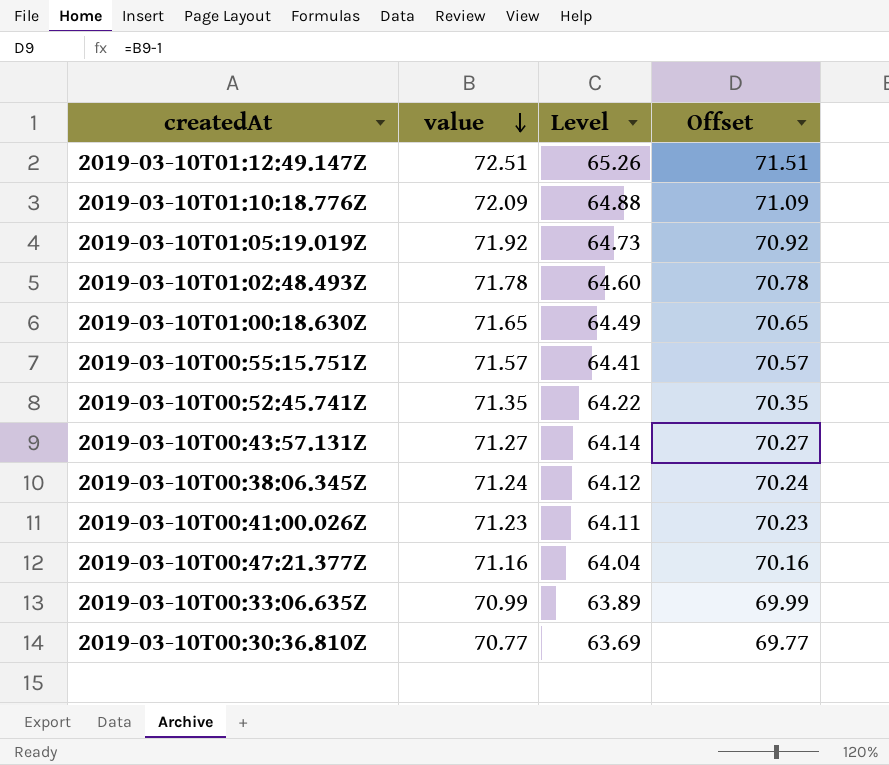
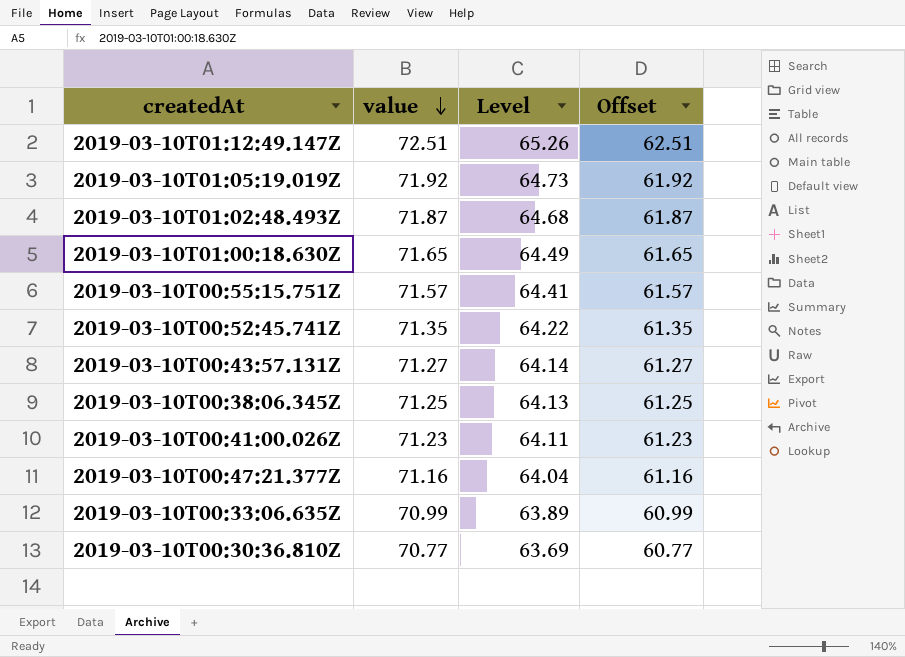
column Offset | formula: [value] - 1 -> [value] - 10
row 2019-03-10T01:10:18.776Z: 72.09 | 64.88 | 71.09 -> none
2019-03-10T01:02:48.493Z | value: 71.78 -> 71.87
2019-03-10T01:02:48.493Z | Level: 64.60 -> 64.68
2019-03-10T00:38:06.345Z | value: 71.24 -> 71.25
2019-03-10T00:38:06.345Z | Level: 64.12 -> 64.13

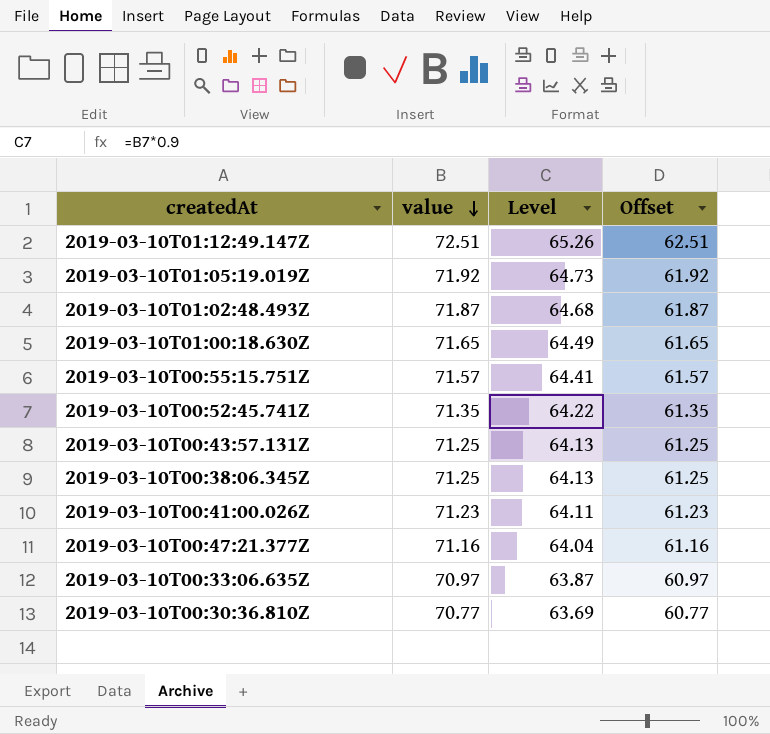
2019-03-10T00:43:57.131Z | value: 71.27 -> 71.25
2019-03-10T00:43:57.131Z | Level: 64.14 -> 64.13
2019-03-10T00:43:57.131Z | Offset: 61.27 -> 61.25
2019-03-10T00:33:06.635Z | value: 70.99 -> 70.97
2019-03-10T00:33:06.635Z | Level: 63.89 -> 63.87
2019-03-10T00:33:06.635Z | Offset: 60.99 -> 60.97

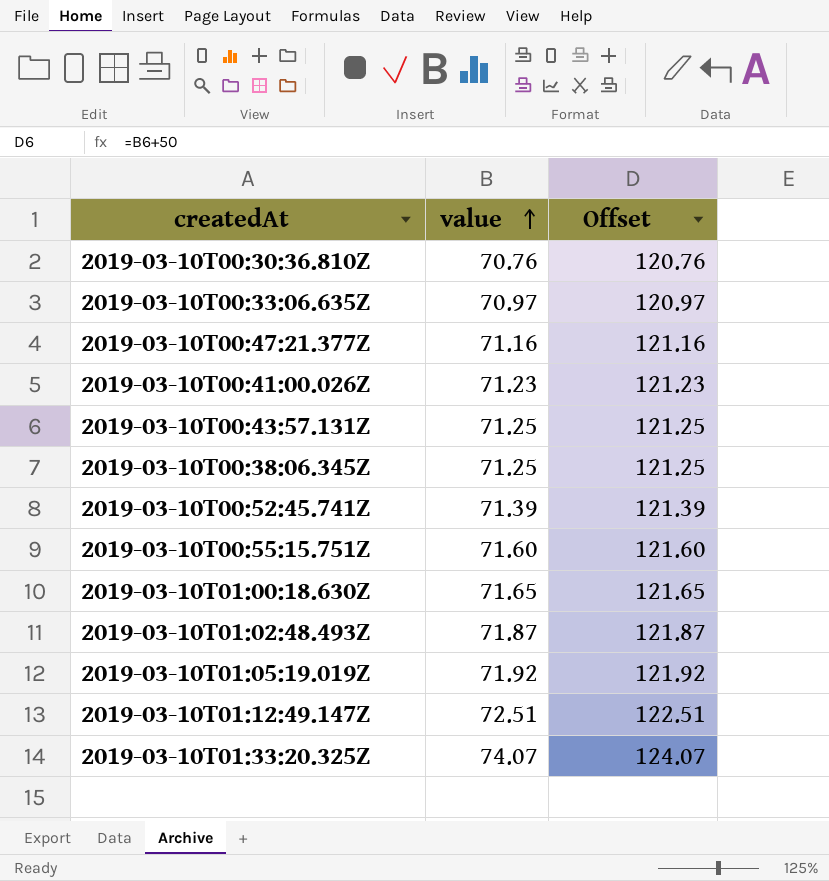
row order: value descending -> value ascending
column Level | formula: [value] * 0.9 -> none
column Offset | formula: [value] - 10 -> [value] + 50
2019-03-10T00:30:36.810Z | value: 70.77 -> 70.76
2019-03-10T00:52:45.741Z | value: 71.35 -> 71.39
2019-03-10T00:55:15.751Z | value: 71.57 -> 71.60
row 2019-03-10T01:33:20.325Z: none -> 74.07 | 124.07

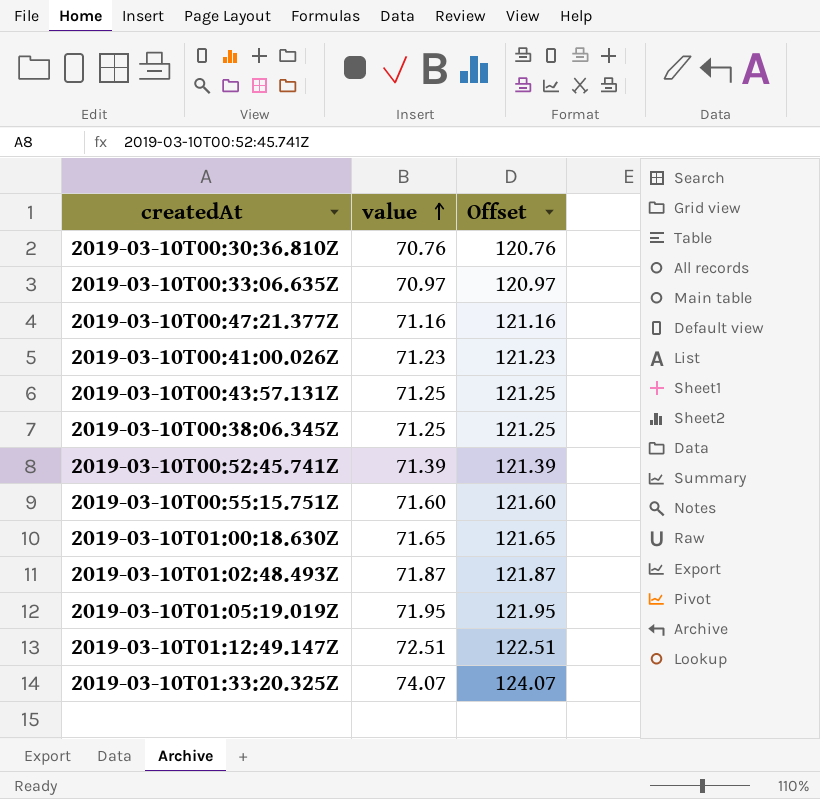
2019-03-10T01:05:19.019Z | value: 71.92 -> 71.95
2019-03-10T01:05:19.019Z | Offset: 121.92 -> 121.95

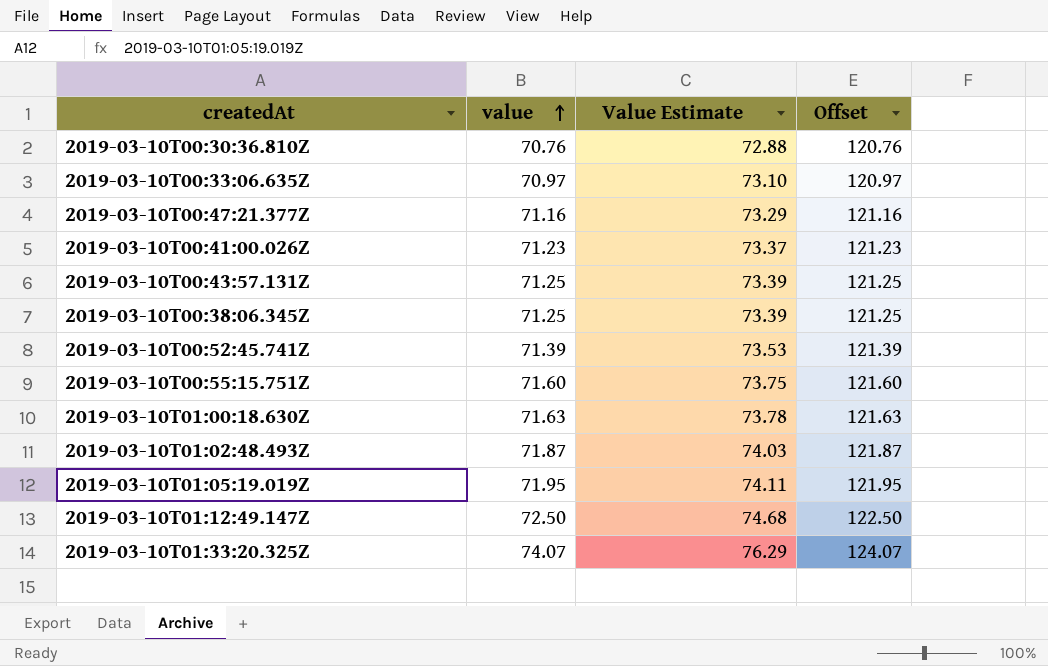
column Value Estimate | formula: none -> [value] * 1.03
2019-03-10T01:00:18.630Z | value: 71.65 -> 71.63
2019-03-10T01:00:18.630Z | Offset: 121.65 -> 121.63
2019-03-10T01:12:49.147Z | value: 72.51 -> 72.50
2019-03-10T01:12:49.147Z | Offset: 122.51 -> 122.50

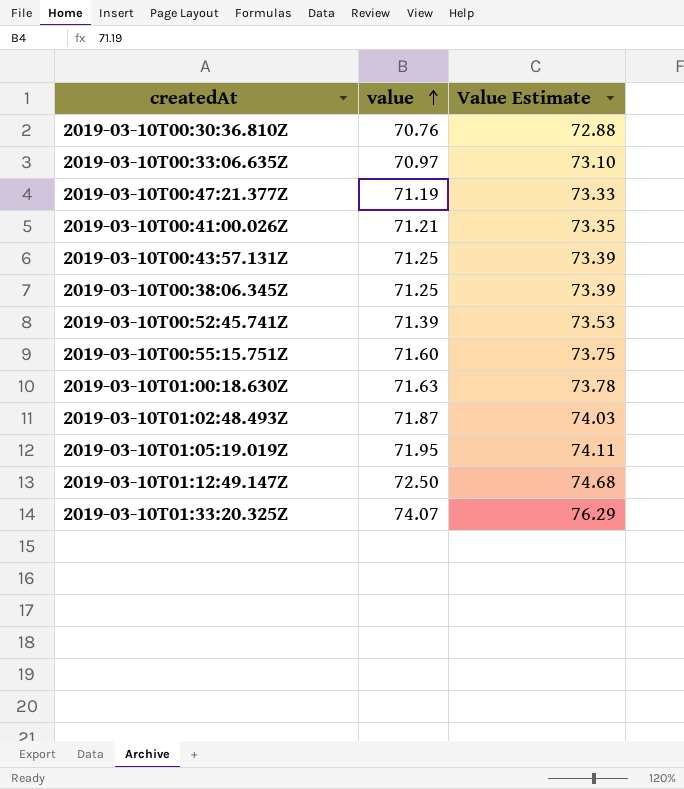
column Offset | formula: [value] + 50 -> none
2019-03-10T00:47:21.377Z | value: 71.16 -> 71.19
2019-03-10T00:47:21.377Z | Value Estimate: 73.29 -> 73.33
2019-03-10T00:41:00.026Z | value: 71.23 -> 71.21
2019-03-10T00:41:00.026Z | Value Estimate: 73.37 -> 73.35

